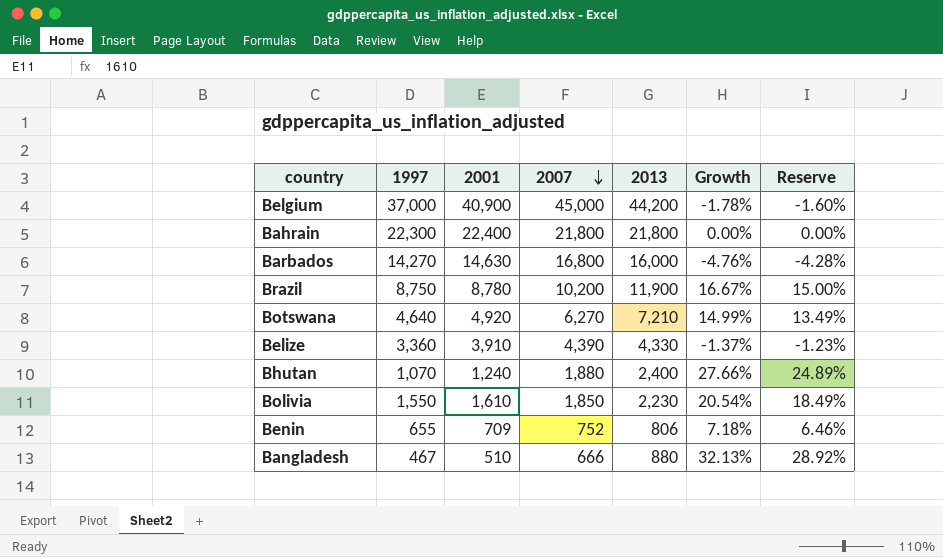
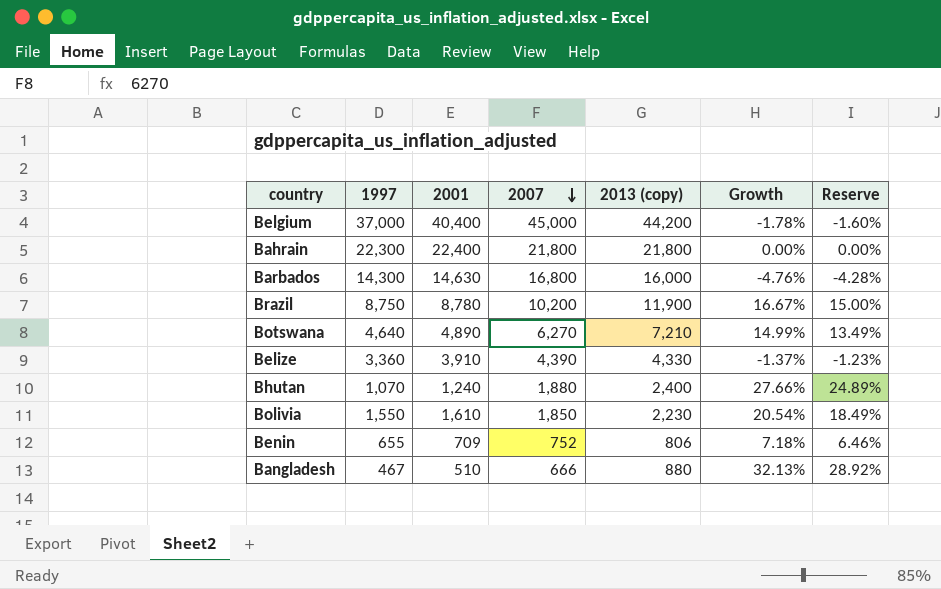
column name: 2013 -> 2013 (copy)
Belgium | 2001: 40,900 -> 40,400
Barbados | 1997: 14,270 -> 14,300
Botswana | 2001: 4,920 -> 4,890

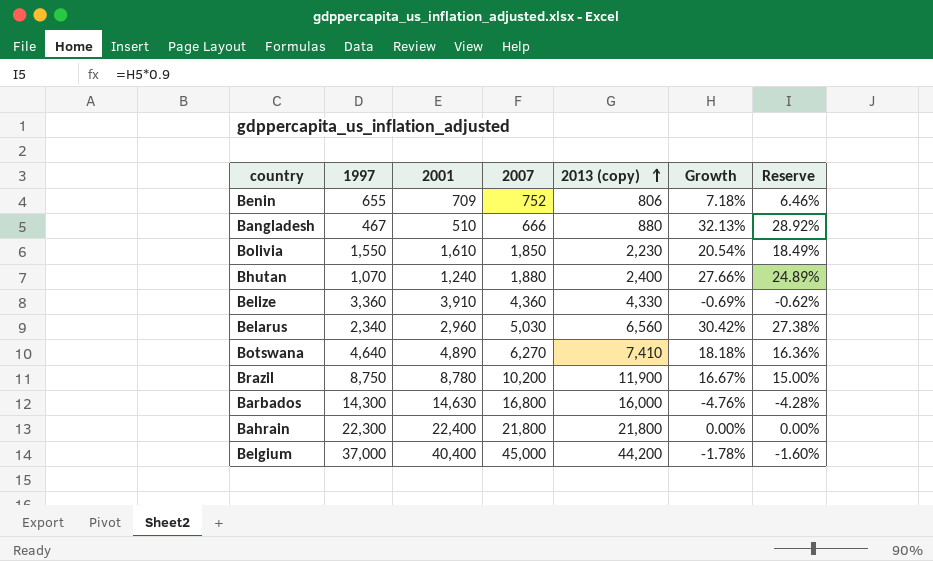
row order: 2007 descending -> 2013 (copy) ascending
Belize | 2007: 4,390 -> 4,360
Belize | Growth: -1.37% -> -0.69%
Belize | Reserve: -1.23% -> -0.62%
row Belarus: none -> 2,340 | 2,960 | 5,030 | 6,560 | 30.42% | 27.38%
Botswana | 2013 (copy): 7,210 -> 7,410
Botswana | Growth: 14.99% -> 18.18%
Botswana | Reserve: 13.49% -> 16.36%

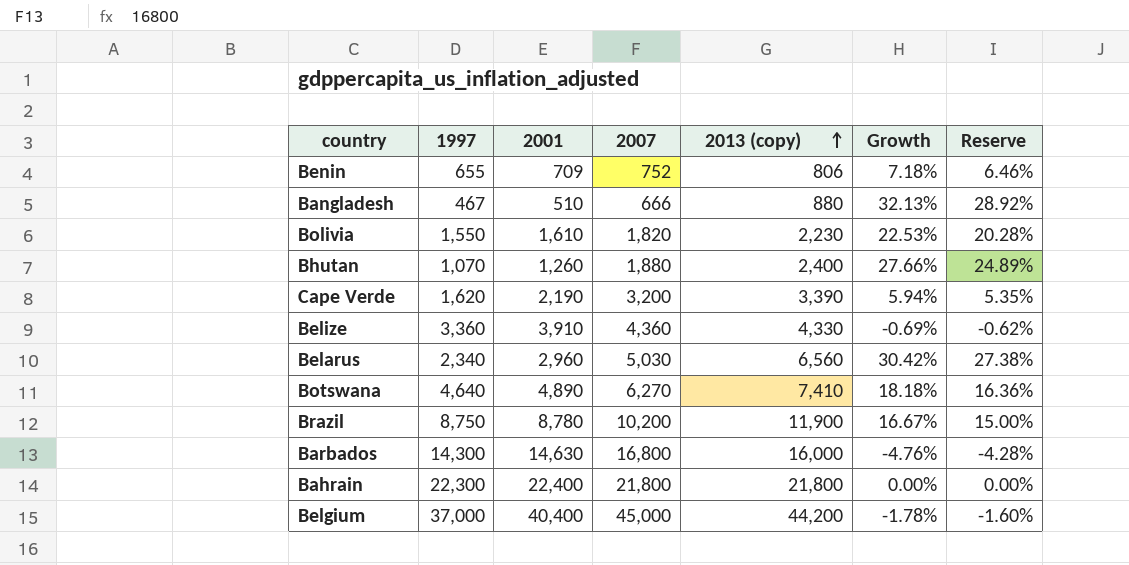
Bolivia | 2007: 1,850 -> 1,820
Bolivia | Growth: 20.54% -> 22.53%
Bolivia | Reserve: 18.49% -> 20.28%
Bhutan | 2001: 1,240 -> 1,260
row Cape Verde: none -> 1,620 | 2,190 | 3,200 | 3,390 | 5.94% | 5.35%

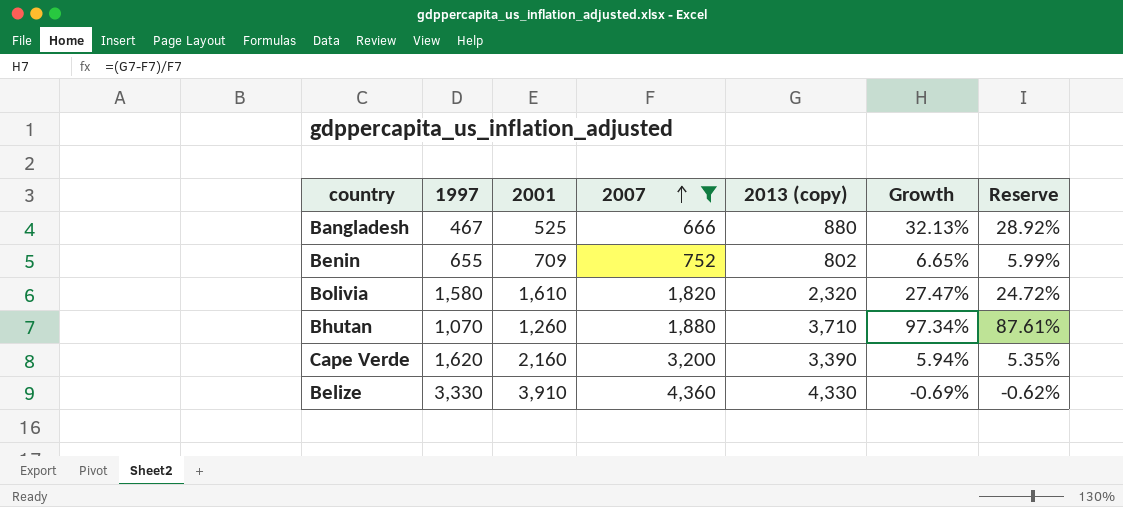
filter: none -> 2007 <= 4,360
row order: 2013 (copy) ascending -> 2007 ascending
Bangladesh | 2001: 510 -> 525
Benin | 2013 (copy): 806 -> 802
Benin | Growth: 7.18% -> 6.65%
Benin | Reserve: 6.46% -> 5.99%
Bolivia | 1997: 1,550 -> 1,580
Bolivia | 2013 (copy): 2,230 -> 2,320
Bolivia | Growth: 22.53% -> 27.47%
Bolivia | Reserve: 20.28% -> 24.72%
Bhutan | 2013 (copy): 2,400 -> 3,710
Bhutan | Growth: 27.66% -> 97.34%
Bhutan | Reserve: 24.89% -> 87.61%
Cape Verde | 2001: 2,190 -> 2,160
Belize | 1997: 3,360 -> 3,330

